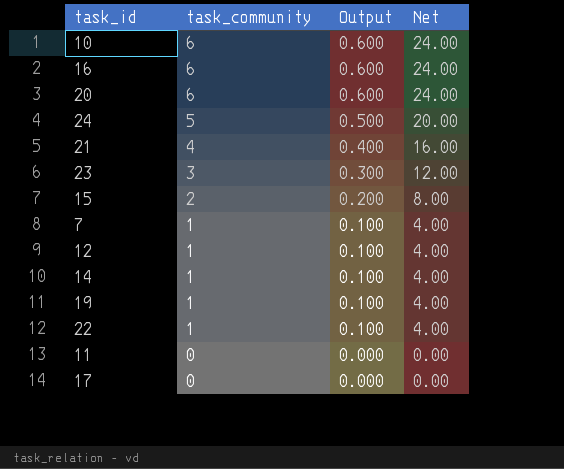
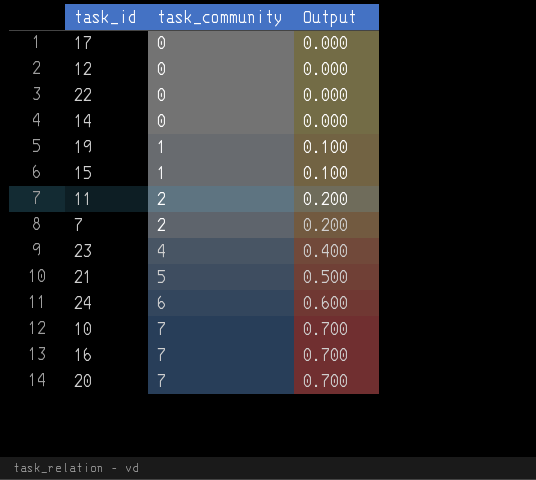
row order: task_community descending -> task_community ascending
column Net | formula: [task_community] * 4 -> none
12 | task_community: 1 -> 0
12 | Output: 0.100 -> 0.000
22 | task_community: 1 -> 0
22 | Output: 0.100 -> 0.000
14 | task_community: 1 -> 0
14 | Output: 0.100 -> 0.000
15 | task_community: 2 -> 1
15 | Output: 0.200 -> 0.100
11 | task_community: 0 -> 2
11 | Output: 0.000 -> 0.200
7 | task_community: 1 -> 2
7 | Output: 0.100 -> 0.200
23 | task_community: 3 -> 4
23 | Output: 0.300 -> 0.400
21 | task_community: 4 -> 5
21 | Output: 0.400 -> 0.500
24 | task_community: 5 -> 6
24 | Output: 0.500 -> 0.600
10 | task_community: 6 -> 7
10 | Output: 0.600 -> 0.700
16 | task_community: 6 -> 7
16 | Output: 0.600 -> 0.700
20 | task_community: 6 -> 7
20 | Output: 0.600 -> 0.700

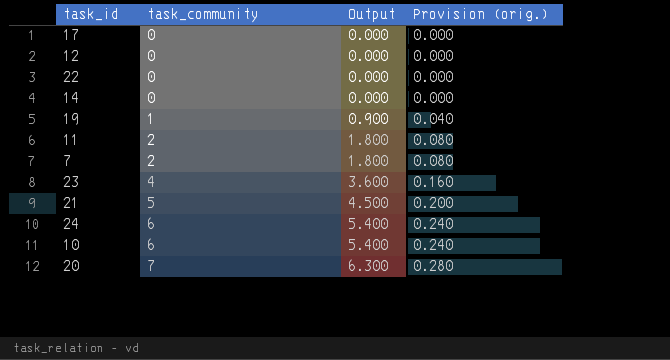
column Output | formula: [task_community] * 0.1 -> [task_community] * 0.9
column Provision (orig.) | formula: none -> [task_community] * 0.04
row 15: 1 | 0.100 -> none
row 16: 7 | 0.700 -> none
10 | task_community: 7 -> 6

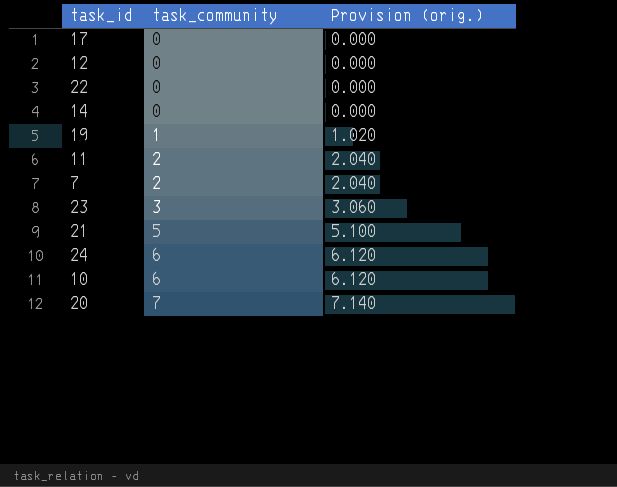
column Output | formula: [task_community] * 0.9 -> none
column Provision (orig.) | formula: [task_community] * 0.04 -> [task_community] * 1.02
23 | task_community: 4 -> 3

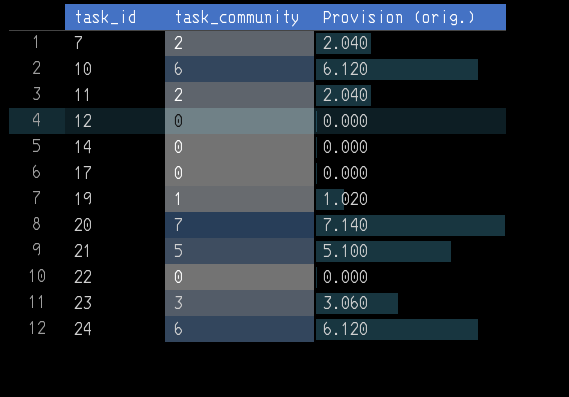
row order: task_community ascending -> task_id ascending

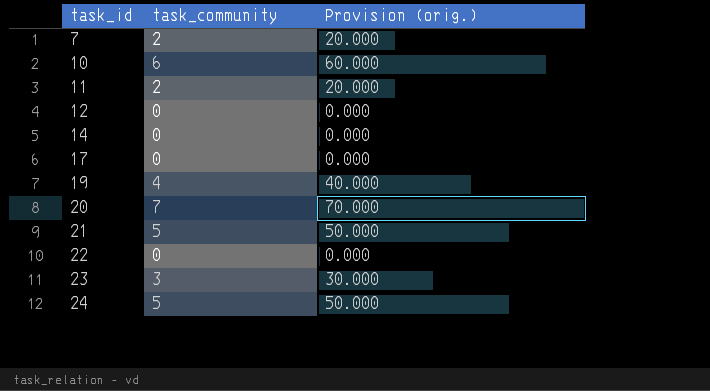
column Provision (orig.) | formula: [task_community] * 1.02 -> [task_community] * 10
19 | task_community: 1 -> 4
24 | task_community: 6 -> 5

